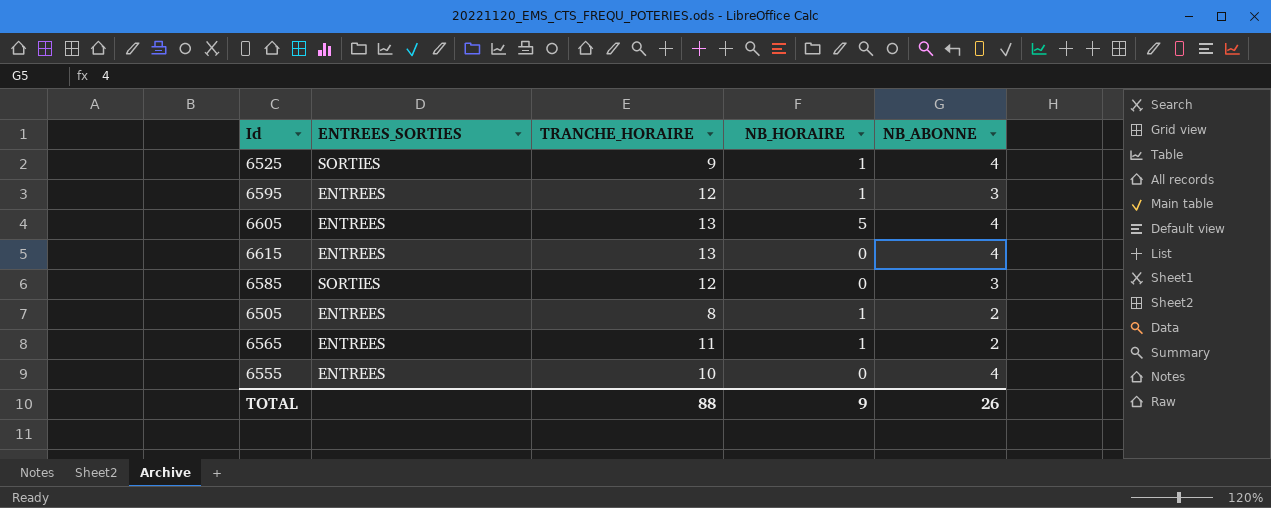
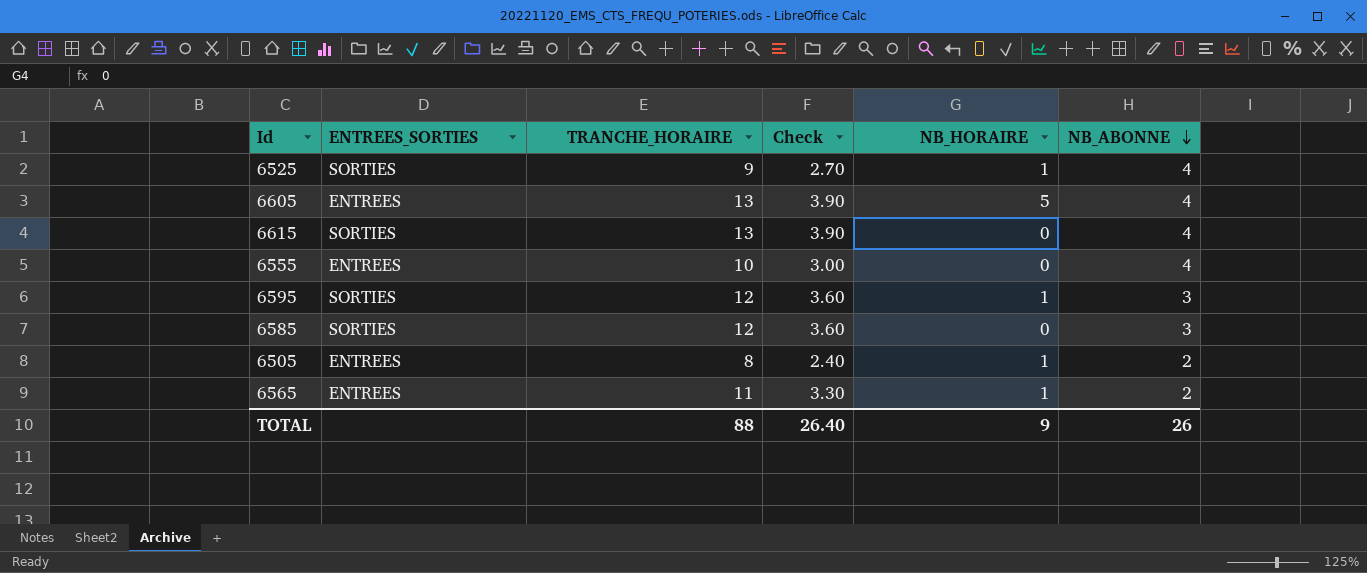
row order: none -> NB_ABONNE descending
column Check | formula: none -> [TRANCHE_HORAIRE] * 0.3
6615 | ENTREES_SORTIES: ENTREES -> SORTIES
6595 | ENTREES_SORTIES: ENTREES -> SORTIES

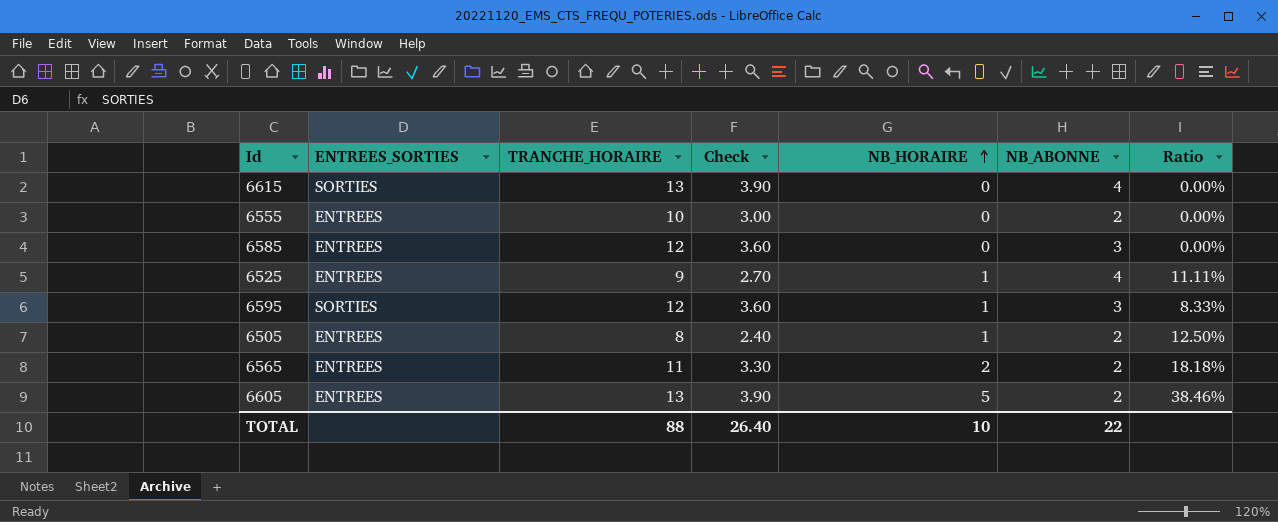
row order: NB_ABONNE descending -> NB_HORAIRE ascending
column Ratio | formula: none -> [NB_HORAIRE] / [TRANCHE_HORAIRE]
6555 | NB_ABONNE: 4 -> 2
6585 | ENTREES_SORTIES: SORTIES -> ENTREES
6525 | ENTREES_SORTIES: SORTIES -> ENTREES
6565 | NB_HORAIRE: 1 -> 2
6605 | NB_ABONNE: 4 -> 2
TOTAL | NB_HORAIRE: 9 -> 10
TOTAL | NB_ABONNE: 26 -> 22

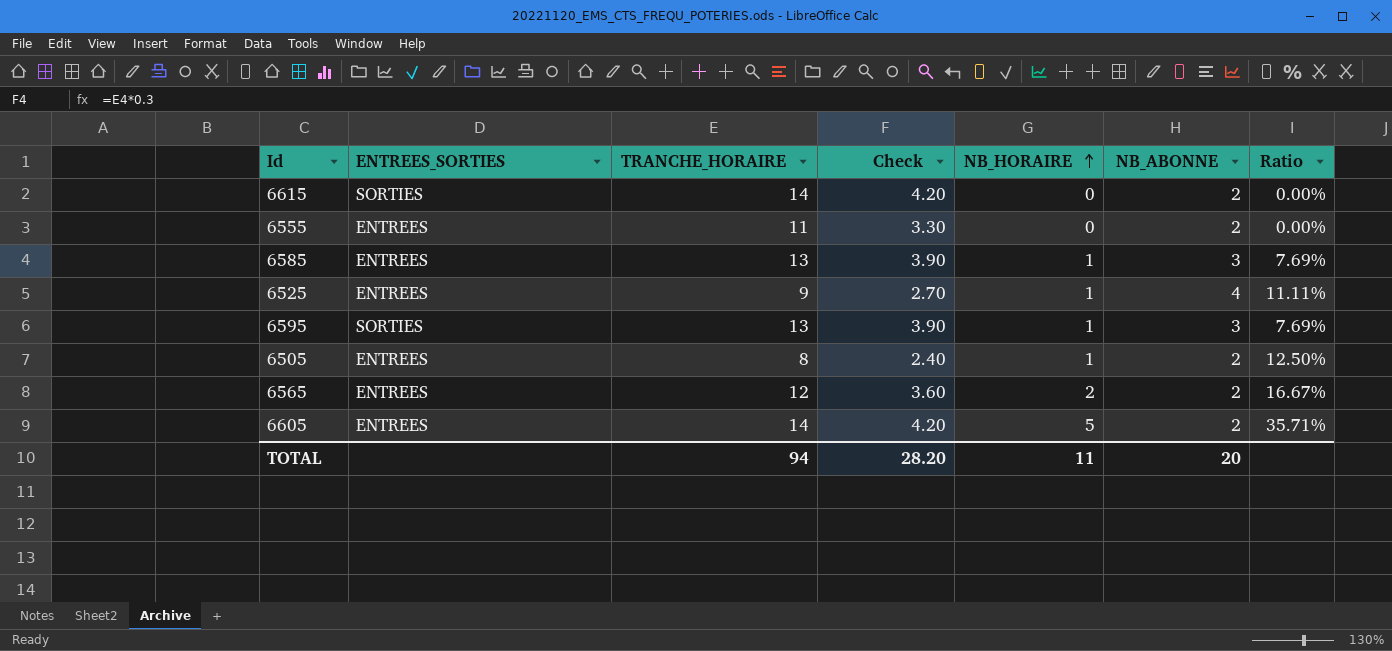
6615 | TRANCHE_HORAIRE: 13 -> 14
6615 | Check: 3.90 -> 4.20
6615 | NB_ABONNE: 4 -> 2
6555 | TRANCHE_HORAIRE: 10 -> 11
6555 | Check: 3.00 -> 3.30
6585 | TRANCHE_HORAIRE: 12 -> 13
6585 | Check: 3.60 -> 3.90
6585 | NB_HORAIRE: 0 -> 1
6585 | Ratio: 0.00% -> 7.69%
6595 | TRANCHE_HORAIRE: 12 -> 13
6595 | Check: 3.60 -> 3.90
6595 | Ratio: 8.33% -> 7.69%
6565 | TRANCHE_HORAIRE: 11 -> 12
6565 | Check: 3.30 -> 3.60
6565 | Ratio: 18.18% -> 16.67%
6605 | TRANCHE_HORAIRE: 13 -> 14
6605 | Check: 3.90 -> 4.20
6605 | Ratio: 38.46% -> 35.71%
TOTAL | TRANCHE_HORAIRE: 88 -> 94
TOTAL | Check: 26.40 -> 28.20
TOTAL | NB_HORAIRE: 10 -> 11
TOTAL | NB_ABONNE: 22 -> 20

